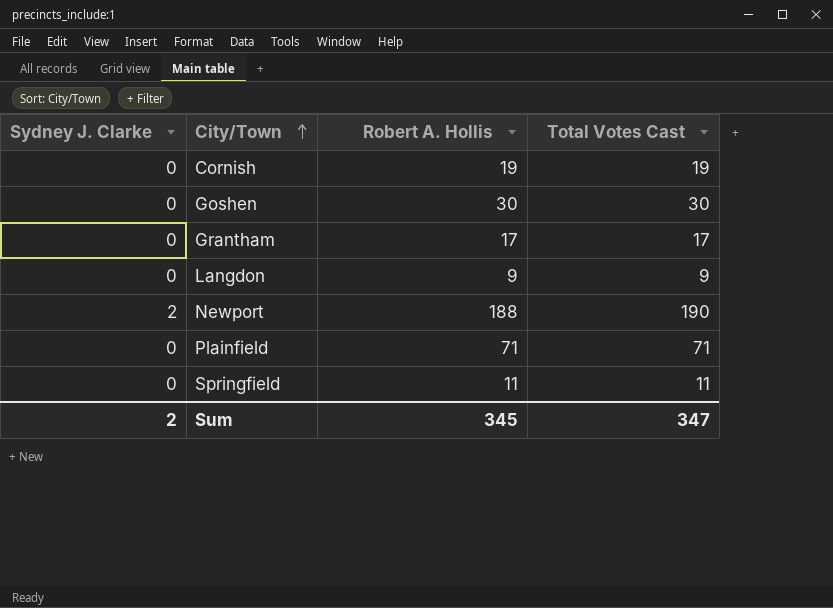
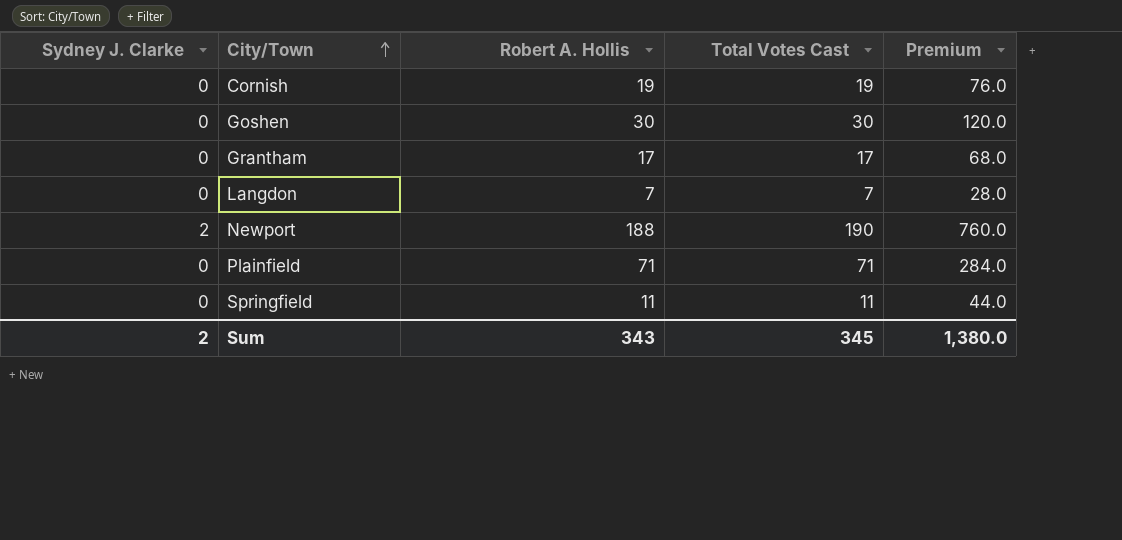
column Premium | formula: none -> [Total Votes Cast] * 4
Langdon | Robert A. Hollis: 9 -> 7
Langdon | Total Votes Cast: 9 -> 7
Sum | Robert A. Hollis: 345 -> 343
Sum | Total Votes Cast: 347 -> 345

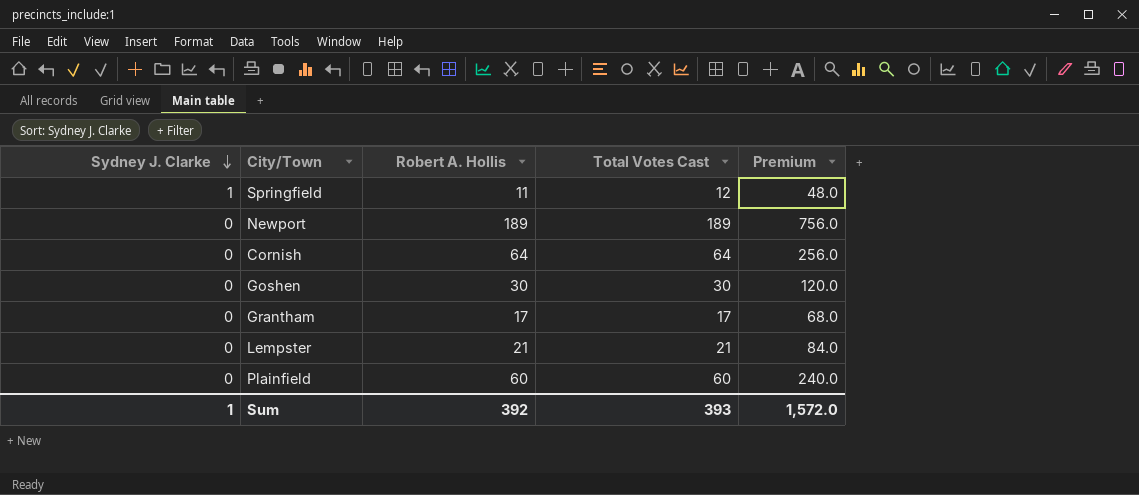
row order: City/Town ascending -> Sydney J. Clarke descending
row Langdon: 0 | 7 | 7 | 28.0 -> none
Springfield | Sydney J. Clarke: 0 -> 1
Springfield | Total Votes Cast: 11 -> 12
Springfield | Premium: 44.0 -> 48.0
Newport | Sydney J. Clarke: 2 -> 0
Newport | Robert A. Hollis: 188 -> 189
Newport | Total Votes Cast: 190 -> 189
Newport | Premium: 760.0 -> 756.0
Cornish | Robert A. Hollis: 19 -> 64
Cornish | Total Votes Cast: 19 -> 64
Cornish | Premium: 76.0 -> 256.0
row Lempster: none -> 0 | 21 | 21 | 84.0
Plainfield | Robert A. Hollis: 71 -> 60
Plainfield | Total Votes Cast: 71 -> 60
Plainfield | Premium: 284.0 -> 240.0
Sum | Sydney J. Clarke: 2 -> 1
Sum | Robert A. Hollis: 343 -> 392
Sum | Total Votes Cast: 345 -> 393
Sum | Premium: 1,380.0 -> 1,572.0

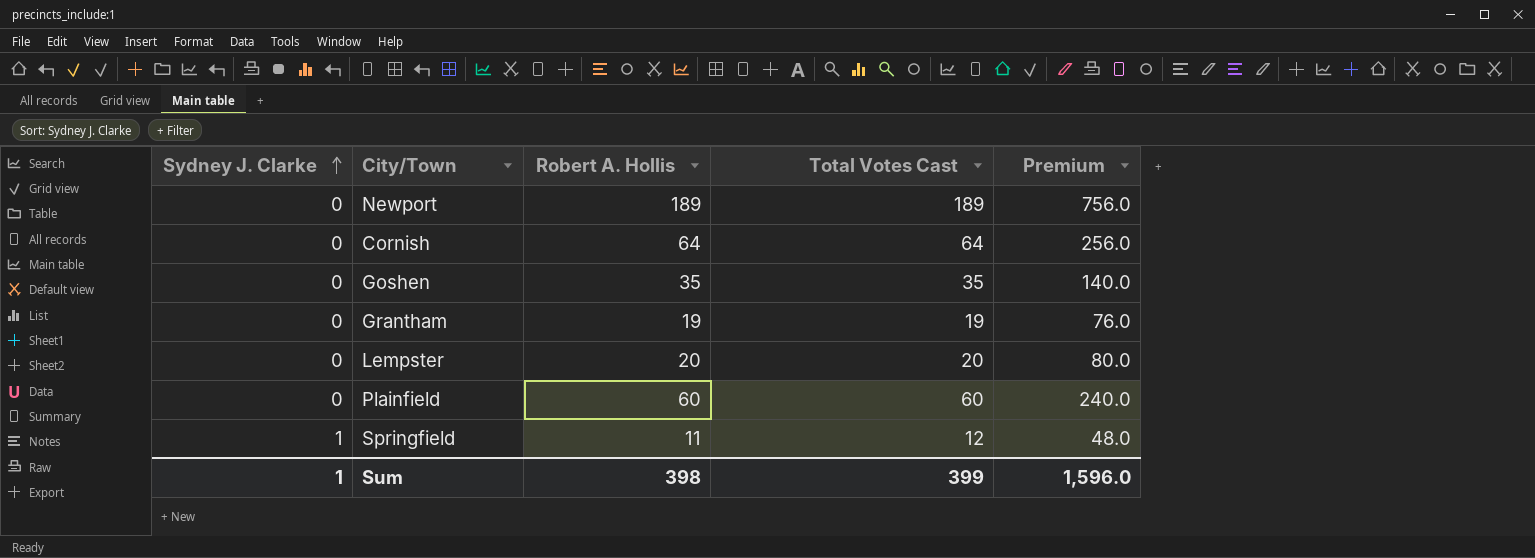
row order: Sydney J. Clarke descending -> Sydney J. Clarke ascending
Goshen | Robert A. Hollis: 30 -> 35
Goshen | Total Votes Cast: 30 -> 35
Goshen | Premium: 120.0 -> 140.0
Grantham | Robert A. Hollis: 17 -> 19
Grantham | Total Votes Cast: 17 -> 19
Grantham | Premium: 68.0 -> 76.0
Lempster | Robert A. Hollis: 21 -> 20
Lempster | Total Votes Cast: 21 -> 20
Lempster | Premium: 84.0 -> 80.0
Sum | Robert A. Hollis: 392 -> 398
Sum | Total Votes Cast: 393 -> 399
Sum | Premium: 1,572.0 -> 1,596.0

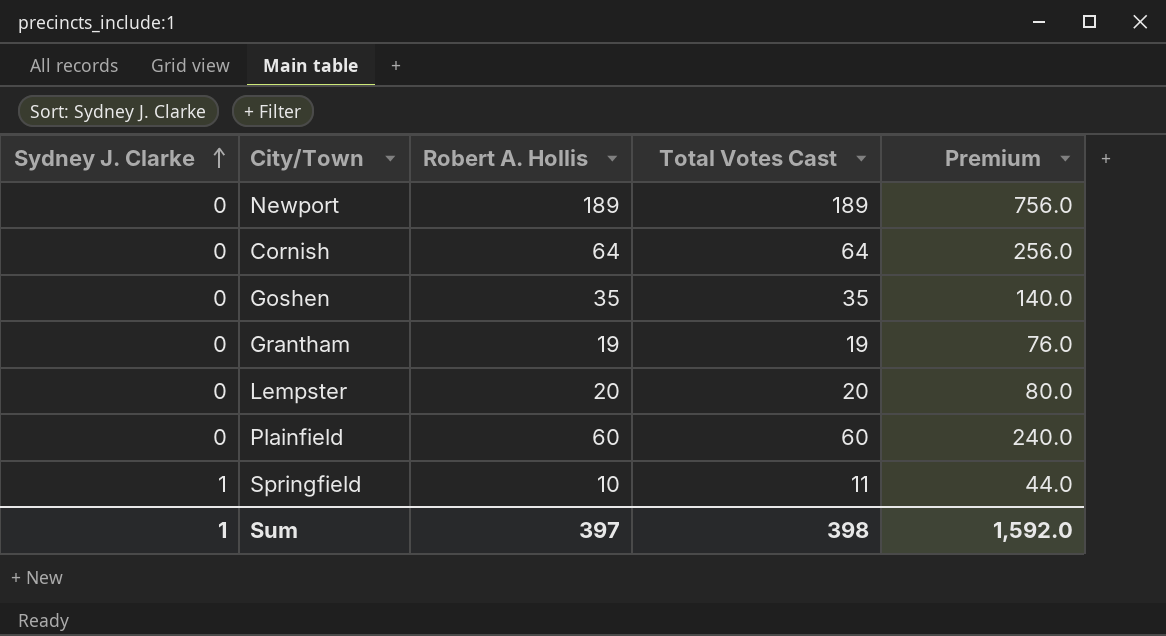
Springfield | Robert A. Hollis: 11 -> 10
Springfield | Total Votes Cast: 12 -> 11
Springfield | Premium: 48.0 -> 44.0
Sum | Robert A. Hollis: 398 -> 397
Sum | Total Votes Cast: 399 -> 398
Sum | Premium: 1,596.0 -> 1,592.0

